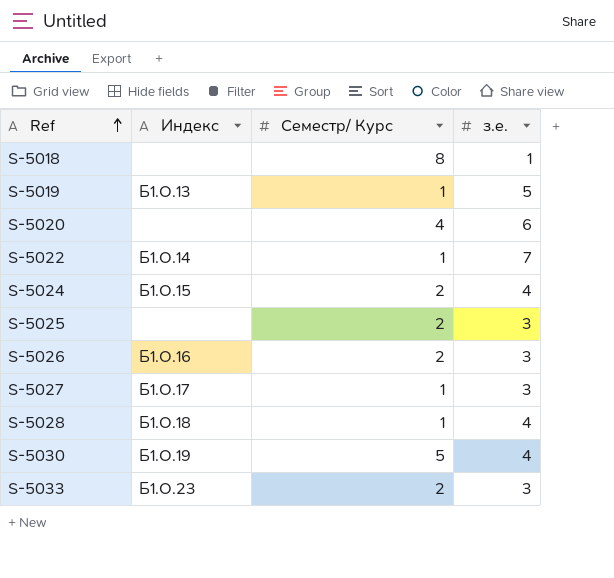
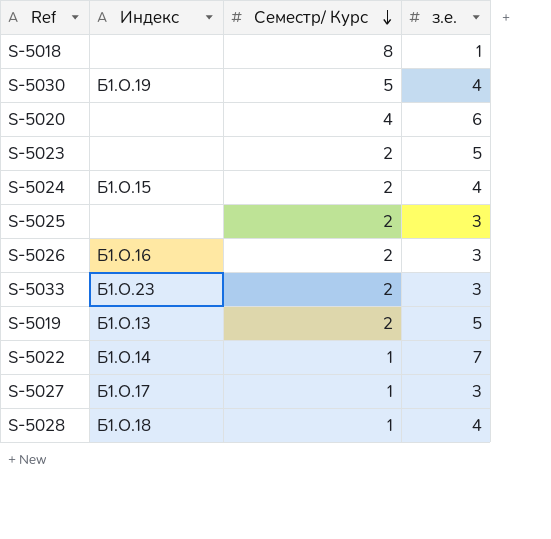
row order: Ref ascending -> Семестр/ Курс descending
row S-5023: none -> none | 2 | 5
S-5019 | Семестр/ Курс: 1 -> 2

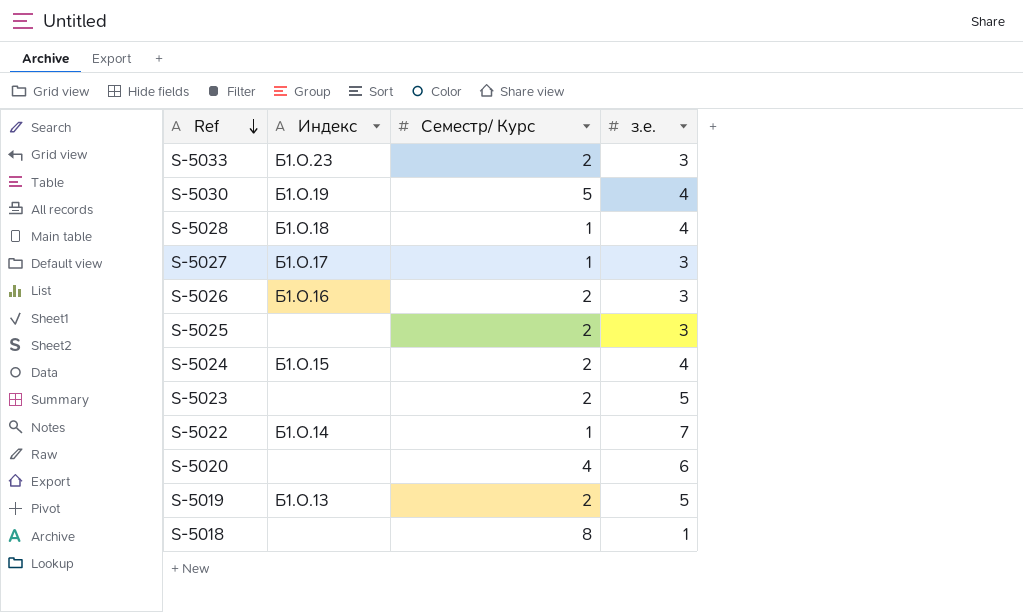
row order: Семестр/ Курс descending -> Ref descending

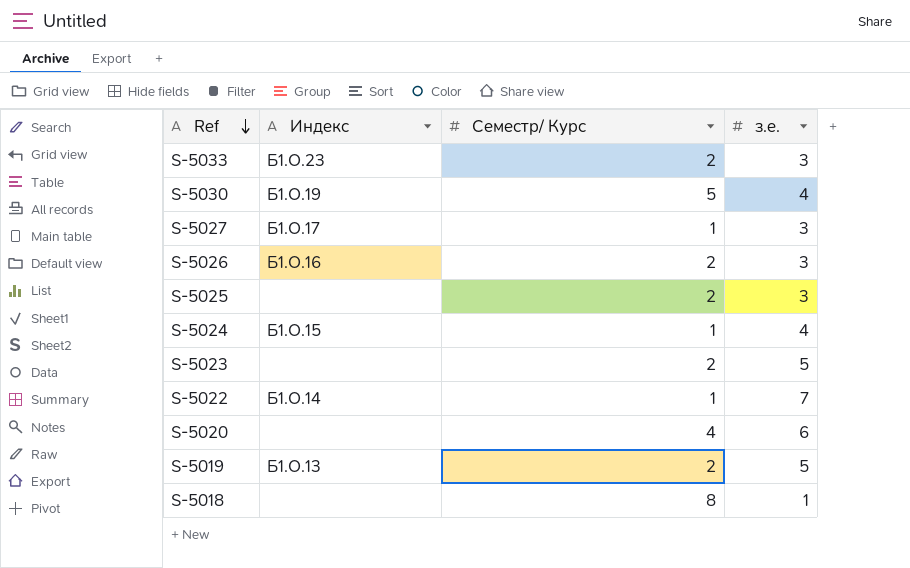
row S-5028: Б1.О.18 | 1 | 4 -> none
S-5024 | Семестр/ Курс: 2 -> 1

